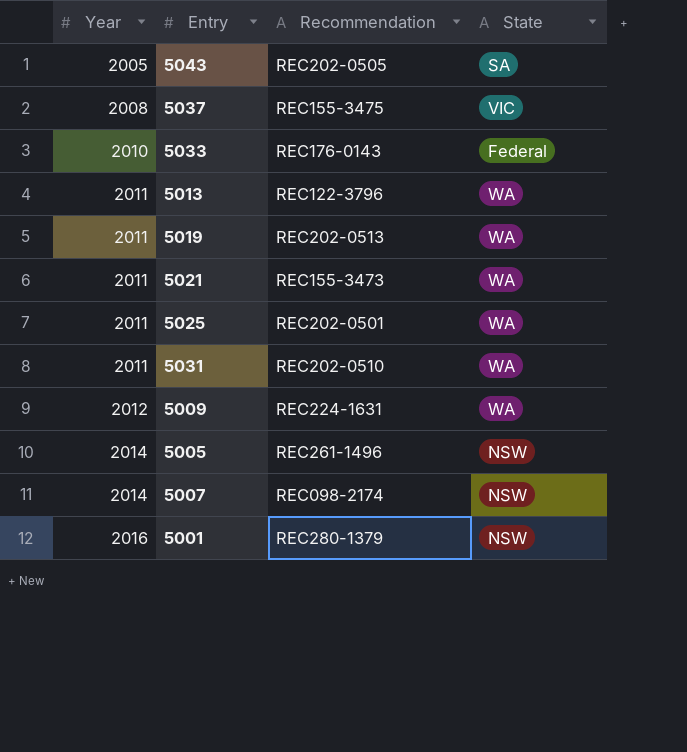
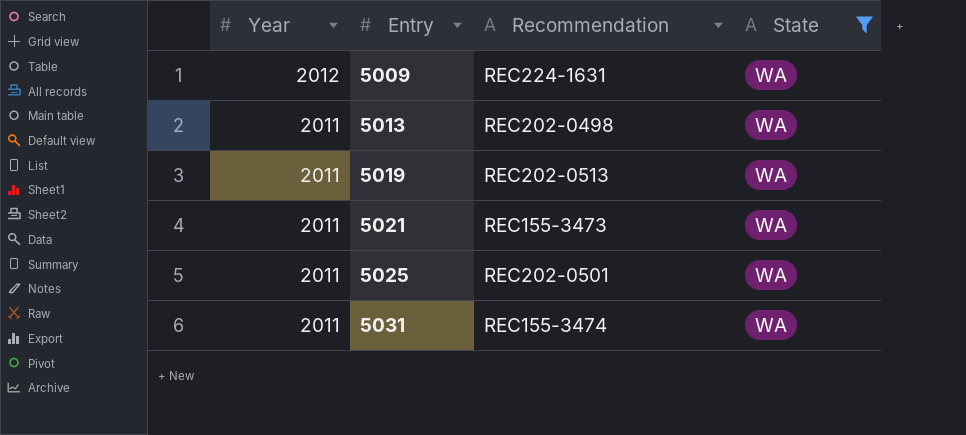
filter: none -> State = WA
row order: Year ascending -> Year descending
5013 | Recommendation: REC122-3796 -> REC202-0498
5031 | Recommendation: REC202-0510 -> REC155-3474

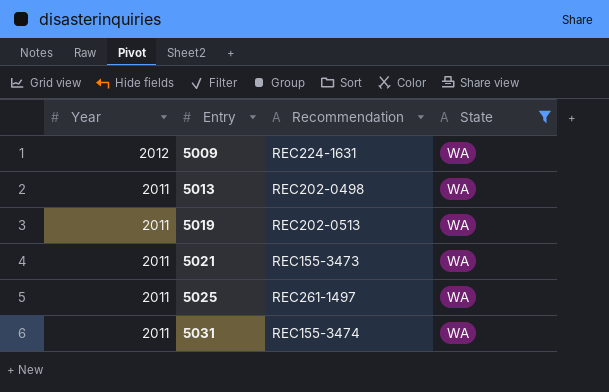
5025 | Recommendation: REC202-0501 -> REC261-1497

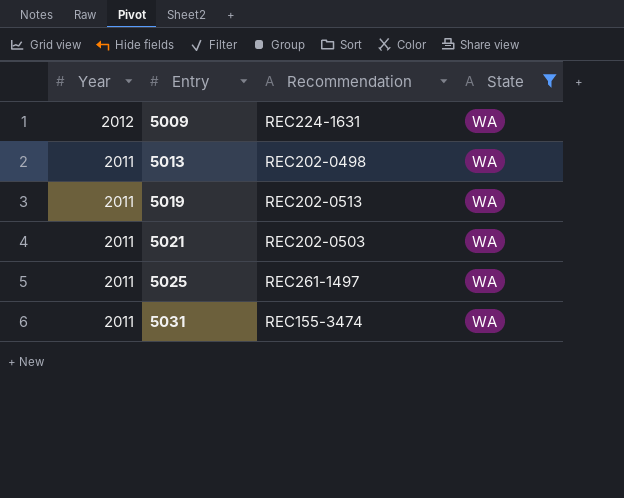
5021 | Recommendation: REC155-3473 -> REC202-0503

